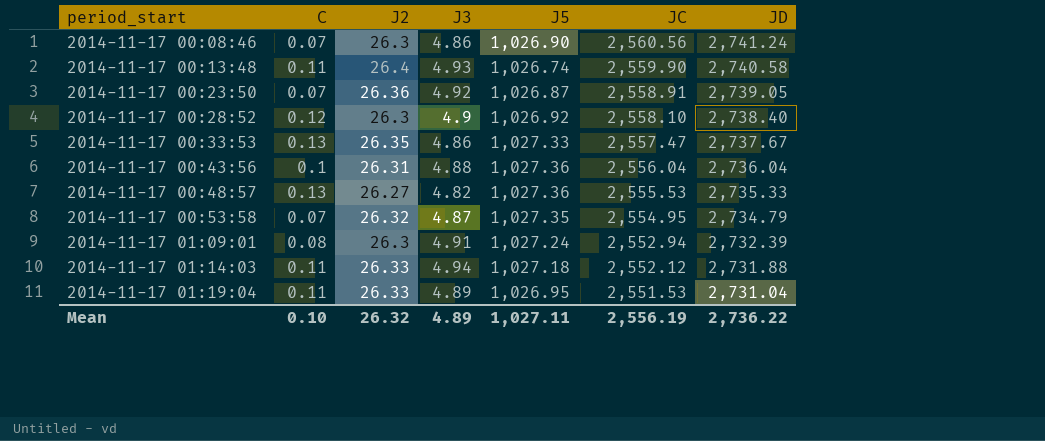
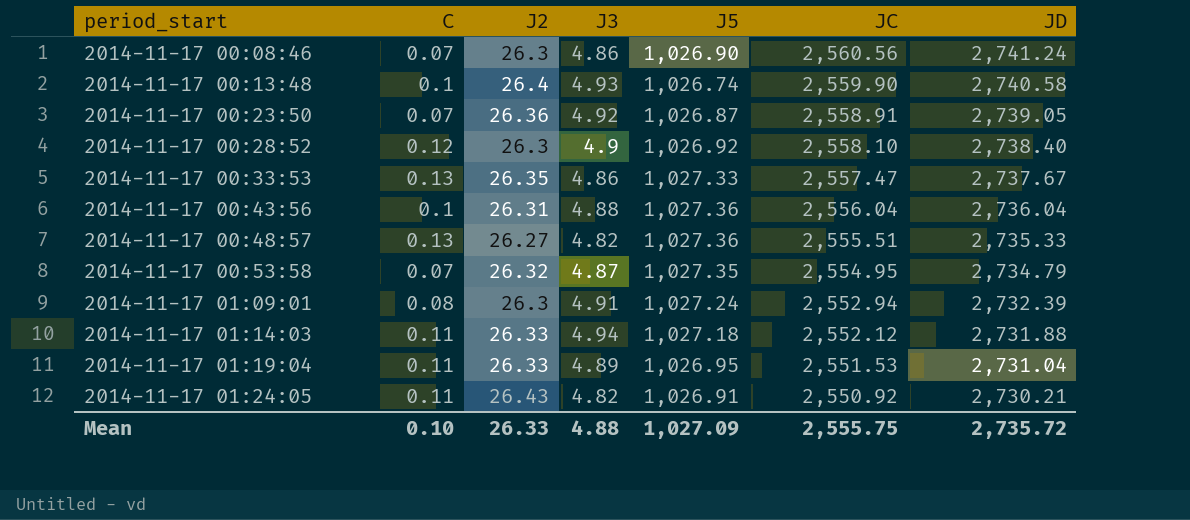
2014-11-17 00:13:48 | C: 0.11 -> 0.1
2014-11-17 00:48:57 | JC: 2,555.53 -> 2,555.51
row 2014-11-17 01:24:05: none -> 0.11 | 26.43 | 4.82 | 1,026.91 | 2,550.92 | 2,730.21
Mean | J2: 26.32 -> 26.33
Mean | J3: 4.89 -> 4.88
Mean | J5: 1,027.11 -> 1,027.09
Mean | JC: 2,556.19 -> 2,555.75
Mean | JD: 2,736.22 -> 2,735.72

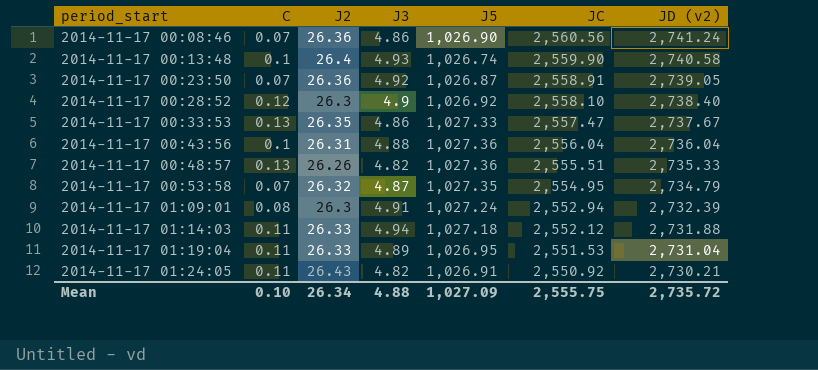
column name: JD -> JD (v2)
2014-11-17 00:08:46 | J2: 26.3 -> 26.36
2014-11-17 00:48:57 | J2: 26.27 -> 26.26
Mean | J2: 26.33 -> 26.34

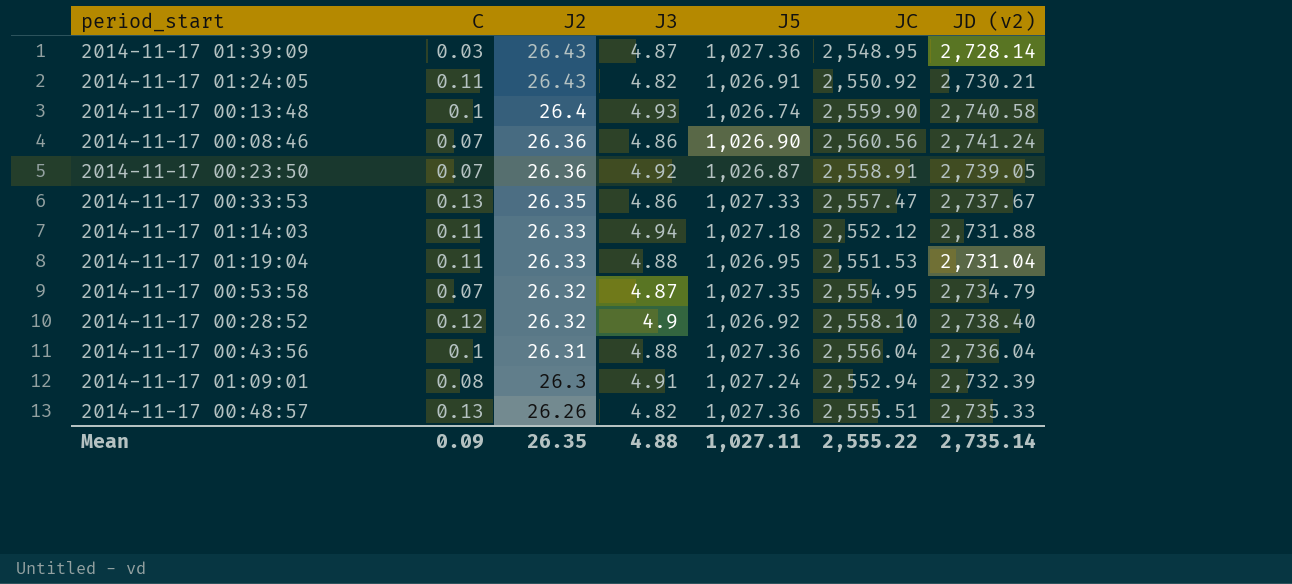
row order: period_start ascending -> J2 descending
row 2014-11-17 01:39:09: none -> 0.03 | 26.43 | 4.87 | 1,027.36 | 2,548.95 | 2,728.14
2014-11-17 01:19:04 | J3: 4.89 -> 4.88
2014-11-17 00:28:52 | J2: 26.3 -> 26.32
Mean | C: 0.10 -> 0.09
Mean | J2: 26.34 -> 26.35
Mean | J5: 1,027.09 -> 1,027.11
Mean | JC: 2,555.75 -> 2,555.22
Mean | JD (v2): 2,735.72 -> 2,735.14

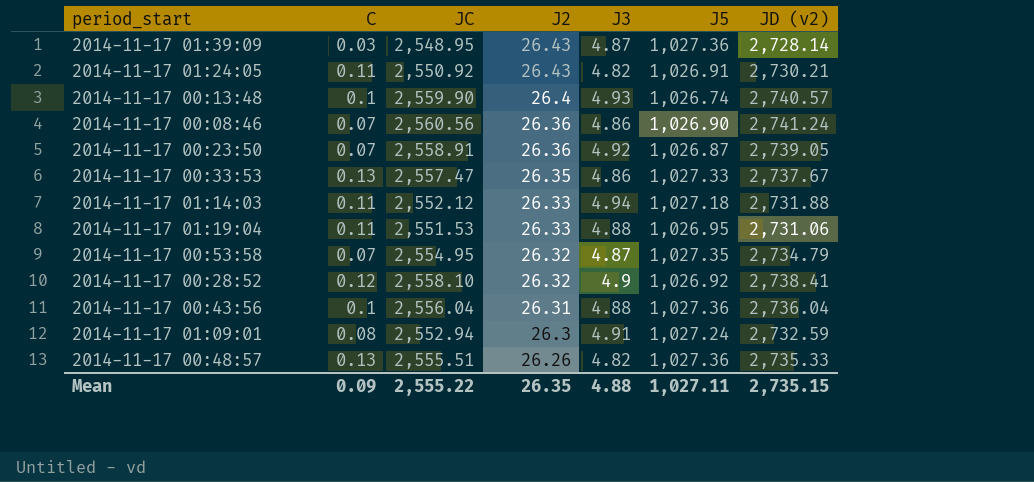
column JC | position: 6 -> 3
2014-11-17 00:13:48 | JD (v2): 2,740.58 -> 2,740.57
2014-11-17 01:19:04 | JD (v2): 2,731.04 -> 2,731.06
2014-11-17 00:28:52 | JD (v2): 2,738.40 -> 2,738.41
2014-11-17 01:09:01 | JD (v2): 2,732.39 -> 2,732.59
Mean | JD (v2): 2,735.14 -> 2,735.15

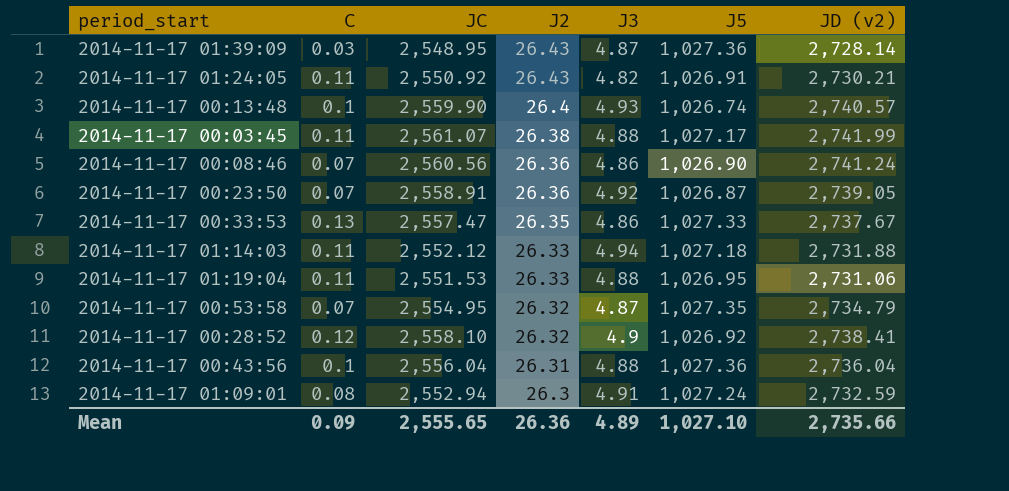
row 2014-11-17 00:48:57: 0.13 | 2,555.51 | 26.26 | 4.82 | 1,027.36 | 2,735.33 -> none
row 2014-11-17 00:03:45: none -> 0.11 | 2,561.07 | 26.38 | 4.88 | 1,027.17 | 2,741.99
Mean | JC: 2,555.22 -> 2,555.65
Mean | J2: 26.35 -> 26.36
Mean | J3: 4.88 -> 4.89
Mean | J5: 1,027.11 -> 1,027.10
Mean | JD (v2): 2,735.15 -> 2,735.66

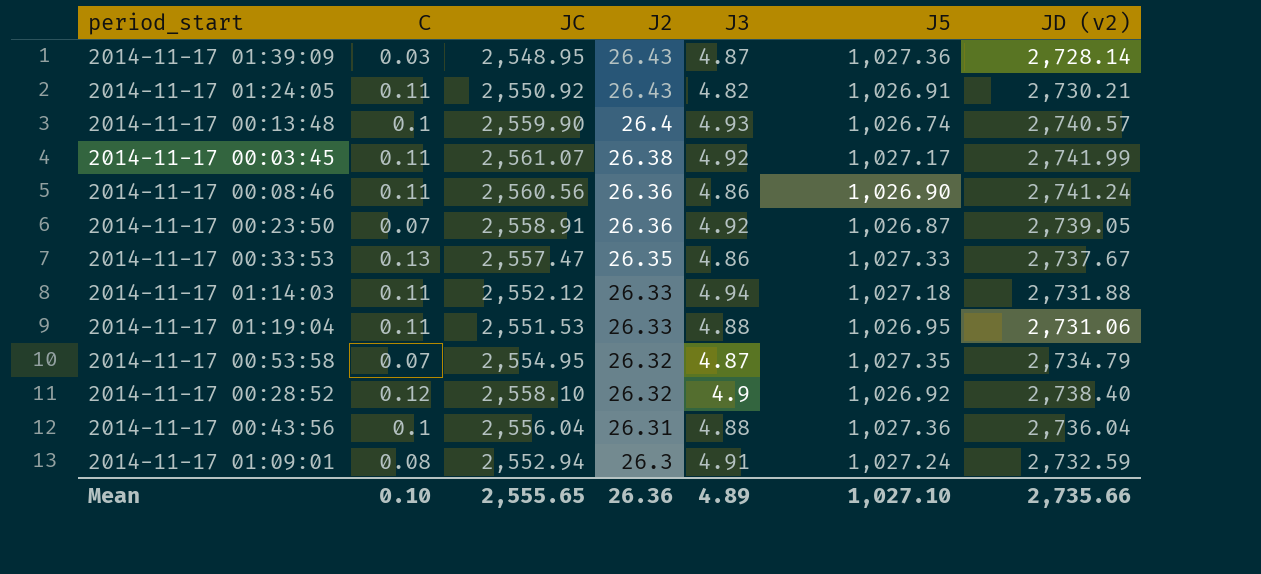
2014-11-17 00:03:45 | J3: 4.88 -> 4.92
2014-11-17 00:08:46 | C: 0.07 -> 0.11
2014-11-17 00:28:52 | JD (v2): 2,738.41 -> 2,738.40
Mean | C: 0.09 -> 0.10

